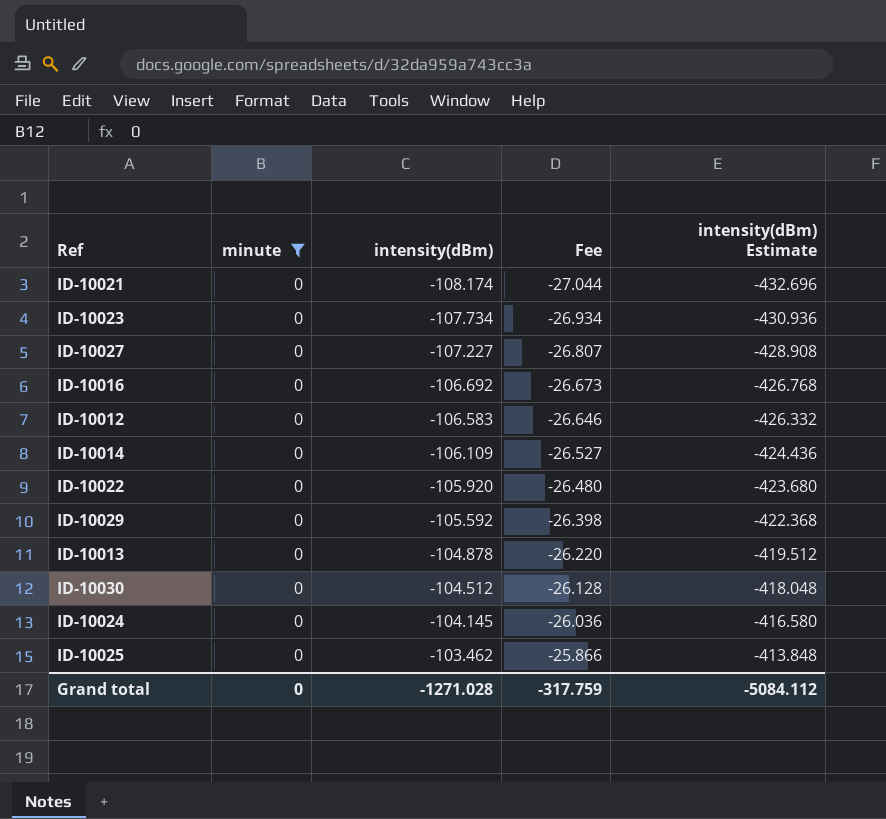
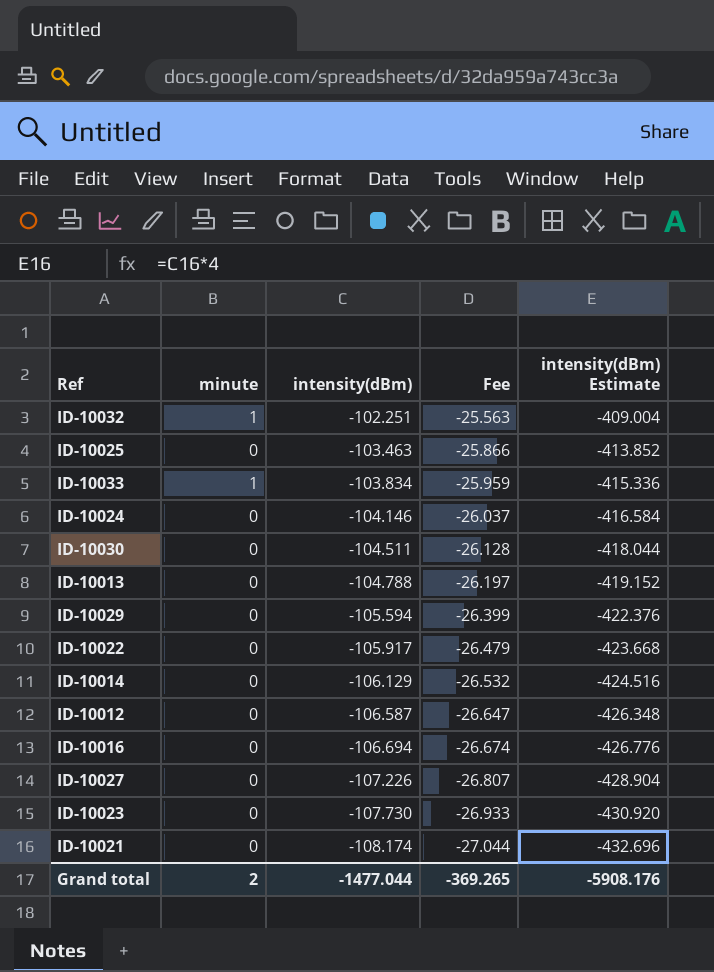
filter: minute = 0 -> none
row order: intensity(dBm) ascending -> intensity(dBm) descending
ID-10025 | intensity(dBm): -103.462 -> -103.463
ID-10025 | intensity(dBm) Estimate: -413.848 -> -413.852
ID-10024 | intensity(dBm): -104.145 -> -104.146
ID-10024 | Fee: -26.036 -> -26.037
ID-10024 | intensity(dBm) Estimate: -416.580 -> -416.584
ID-10030 | intensity(dBm): -104.512 -> -104.511
ID-10030 | intensity(dBm) Estimate: -418.048 -> -418.044
ID-10013 | intensity(dBm): -104.878 -> -104.788
ID-10013 | Fee: -26.220 -> -26.197
ID-10013 | intensity(dBm) Estimate: -419.512 -> -419.152
ID-10029 | intensity(dBm): -105.592 -> -105.594
ID-10029 | Fee: -26.398 -> -26.399
ID-10029 | intensity(dBm) Estimate: -422.368 -> -422.376
ID-10022 | intensity(dBm): -105.920 -> -105.917
ID-10022 | Fee: -26.480 -> -26.479
ID-10022 | intensity(dBm) Estimate: -423.680 -> -423.668
ID-10014 | intensity(dBm): -106.109 -> -106.129
ID-10014 | Fee: -26.527 -> -26.532
ID-10014 | intensity(dBm) Estimate: -424.436 -> -424.516
ID-10012 | intensity(dBm): -106.583 -> -106.587
ID-10012 | Fee: -26.646 -> -26.647
ID-10012 | intensity(dBm) Estimate: -426.332 -> -426.348
ID-10016 | intensity(dBm): -106.692 -> -106.694
ID-10016 | Fee: -26.673 -> -26.674
ID-10016 | intensity(dBm) Estimate: -426.768 -> -426.776
ID-10027 | intensity(dBm): -107.227 -> -107.226
ID-10027 | intensity(dBm) Estimate: -428.908 -> -428.904
ID-10023 | intensity(dBm): -107.734 -> -107.730
ID-10023 | Fee: -26.934 -> -26.933
ID-10023 | intensity(dBm) Estimate: -430.936 -> -430.920
Grand total | minute: 0 -> 2
Grand total | intensity(dBm): -1271.028 -> -1477.044
Grand total | Fee: -317.759 -> -369.265
Grand total | intensity(dBm) Estimate: -5084.112 -> -5908.176

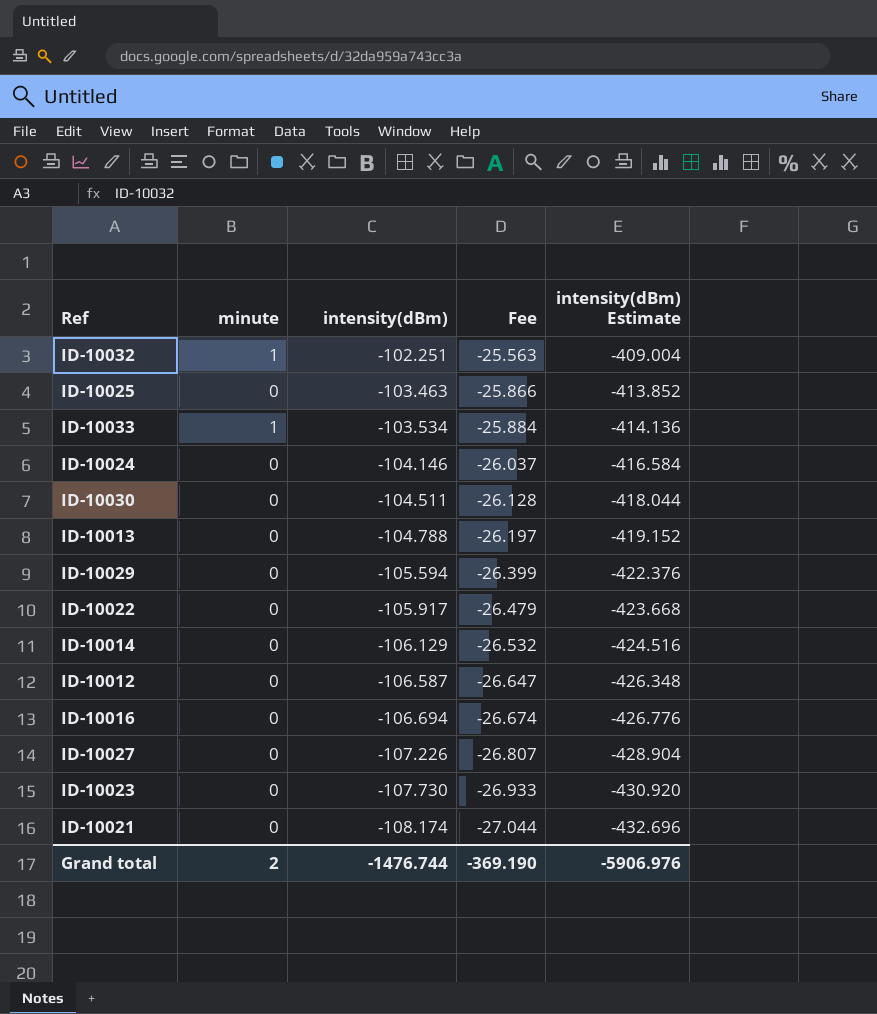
ID-10033 | intensity(dBm): -103.834 -> -103.534
ID-10033 | Fee: -25.959 -> -25.884
ID-10033 | intensity(dBm) Estimate: -415.336 -> -414.136
Grand total | intensity(dBm): -1477.044 -> -1476.744
Grand total | Fee: -369.265 -> -369.190
Grand total | intensity(dBm) Estimate: -5908.176 -> -5906.976

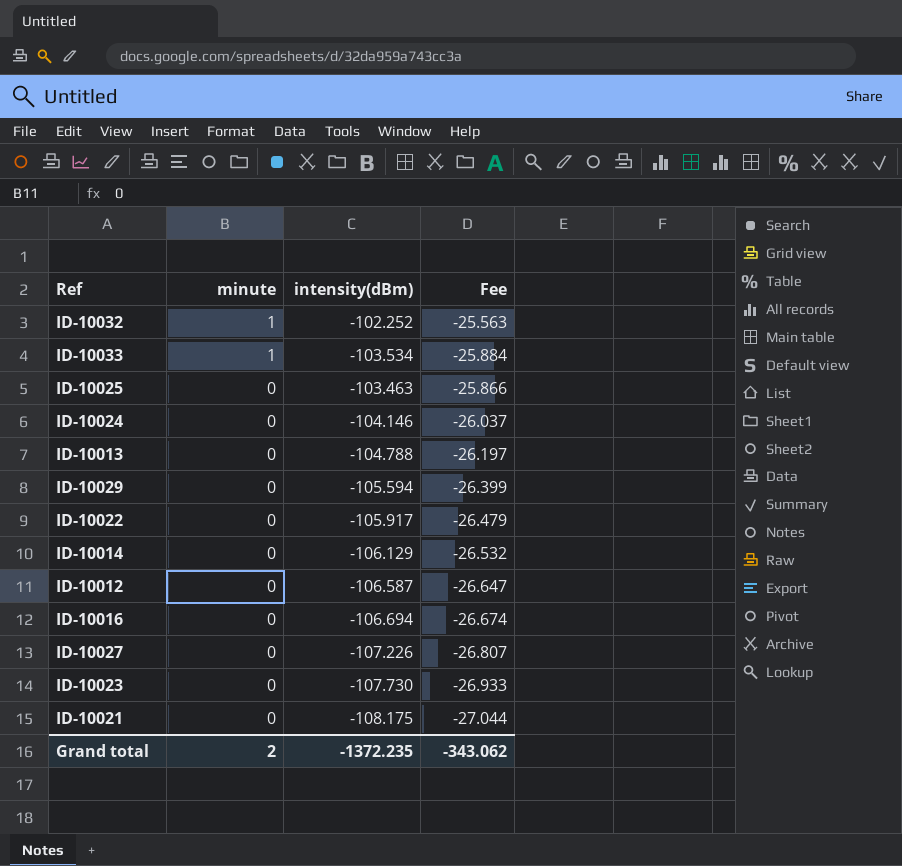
row order: intensity(dBm) descending -> minute descending
column intensity(dBm) Estimate | formula: [intensity(dBm)] * 4 -> none
row ID-10030: 0 | -104.511 | -26.128 | -418.044 -> none
ID-10032 | intensity(dBm): -102.251 -> -102.252
ID-10021 | intensity(dBm): -108.174 -> -108.175
Grand total | intensity(dBm): -1476.744 -> -1372.235
Grand total | Fee: -369.190 -> -343.062

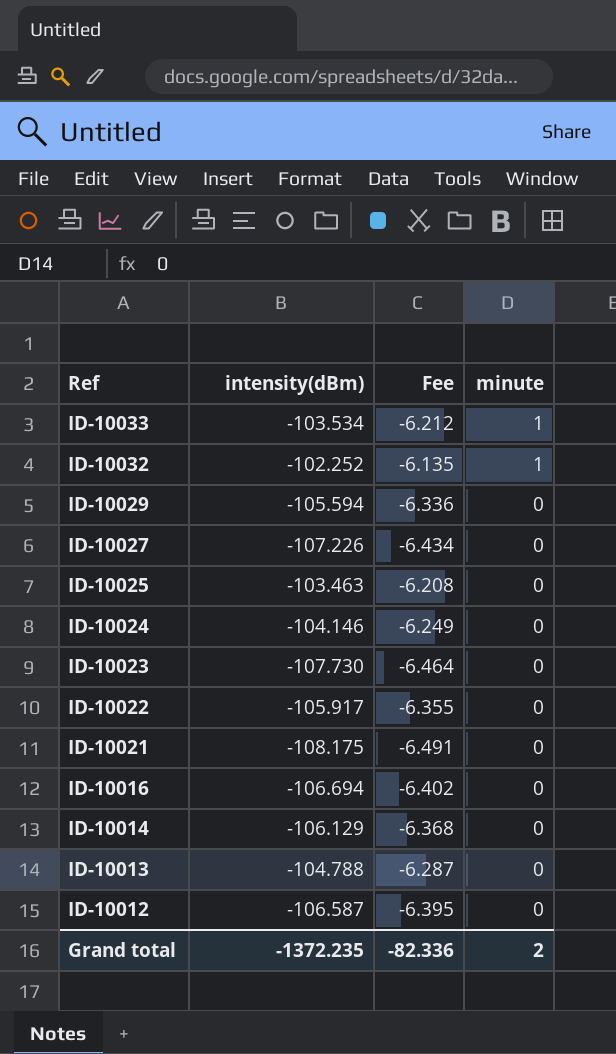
row order: minute descending -> Ref descending
column Fee | formula: [intensity(dBm)] * 0.25 -> [intensity(dBm)] * 0.06
column minute | position: 2 -> 4
Grand total | Fee: -343.062 -> -82.336

